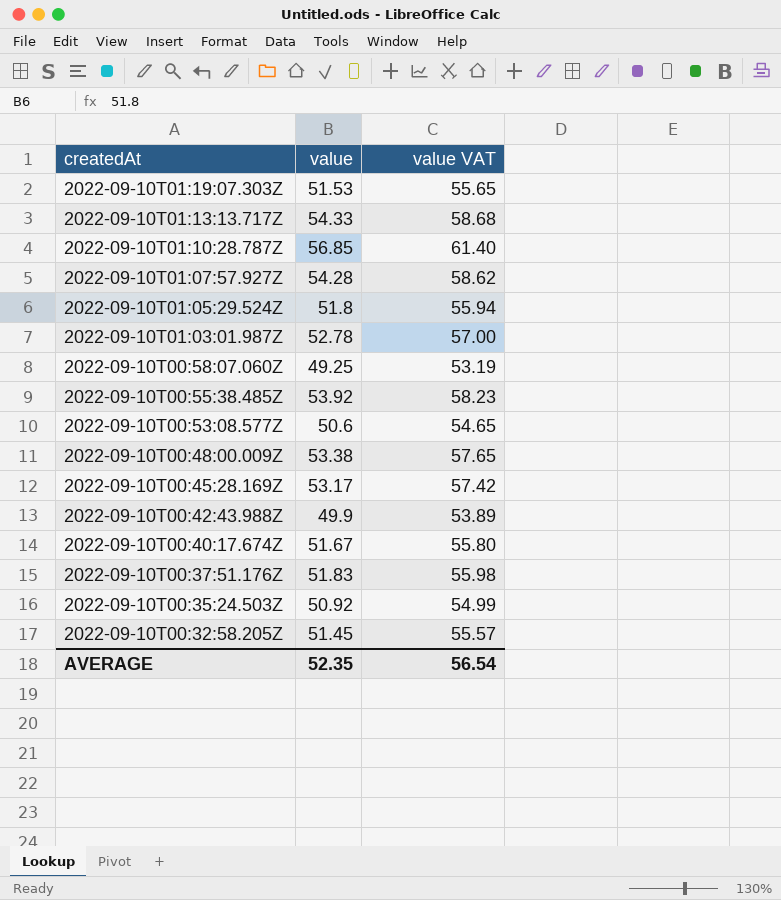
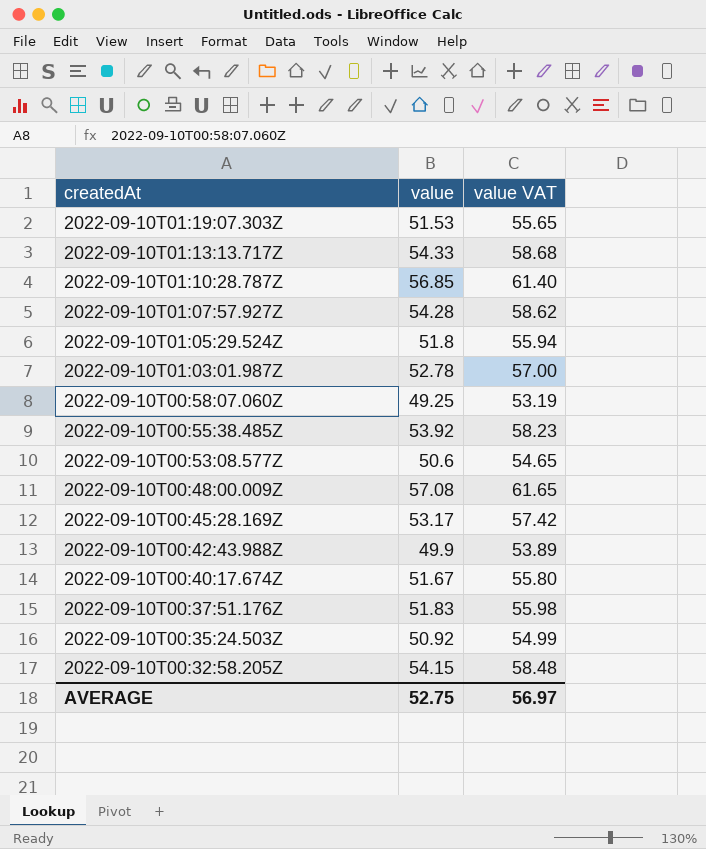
2022-09-10T00:48:00.009Z | value: 53.38 -> 57.08
2022-09-10T00:48:00.009Z | value VAT: 57.65 -> 61.65
2022-09-10T00:32:58.205Z | value: 51.45 -> 54.15
2022-09-10T00:32:58.205Z | value VAT: 55.57 -> 58.48
AVERAGE | value: 52.35 -> 52.75
AVERAGE | value VAT: 56.54 -> 56.97

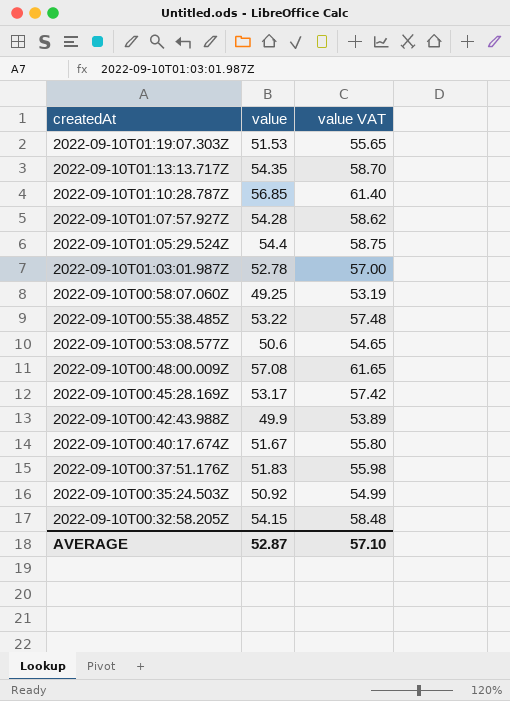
2022-09-10T01:13:13.717Z | value: 54.33 -> 54.35
2022-09-10T01:13:13.717Z | value VAT: 58.68 -> 58.70
2022-09-10T01:05:29.524Z | value: 51.8 -> 54.4
2022-09-10T01:05:29.524Z | value VAT: 55.94 -> 58.75
2022-09-10T00:55:38.485Z | value: 53.92 -> 53.22
2022-09-10T00:55:38.485Z | value VAT: 58.23 -> 57.48
AVERAGE | value: 52.75 -> 52.87
AVERAGE | value VAT: 56.97 -> 57.10

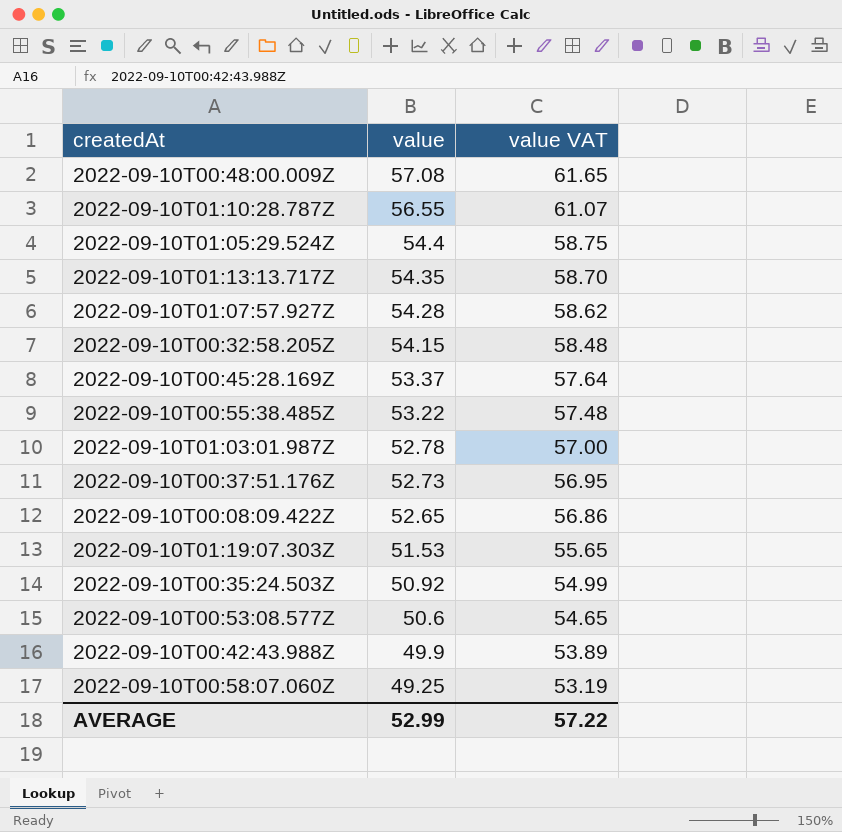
row order: createdAt descending -> value descending
row 2022-09-10T00:40:17.674Z: 51.67 | 55.80 -> none
2022-09-10T01:10:28.787Z | value: 56.85 -> 56.55
2022-09-10T01:10:28.787Z | value VAT: 61.40 -> 61.07
2022-09-10T00:45:28.169Z | value: 53.17 -> 53.37
2022-09-10T00:45:28.169Z | value VAT: 57.42 -> 57.64
2022-09-10T00:37:51.176Z | value: 51.83 -> 52.73
2022-09-10T00:37:51.176Z | value VAT: 55.98 -> 56.95
row 2022-09-10T00:08:09.422Z: none -> 52.65 | 56.86
AVERAGE | value: 52.87 -> 52.99
AVERAGE | value VAT: 57.10 -> 57.22

